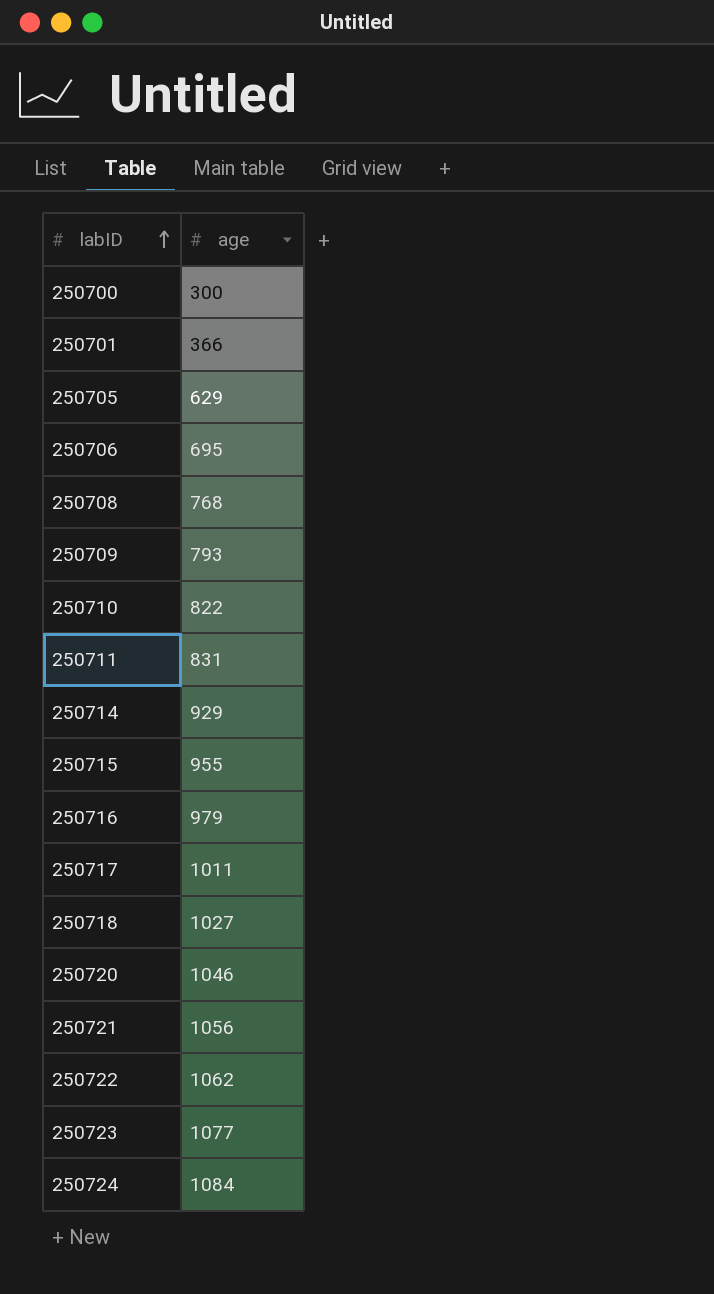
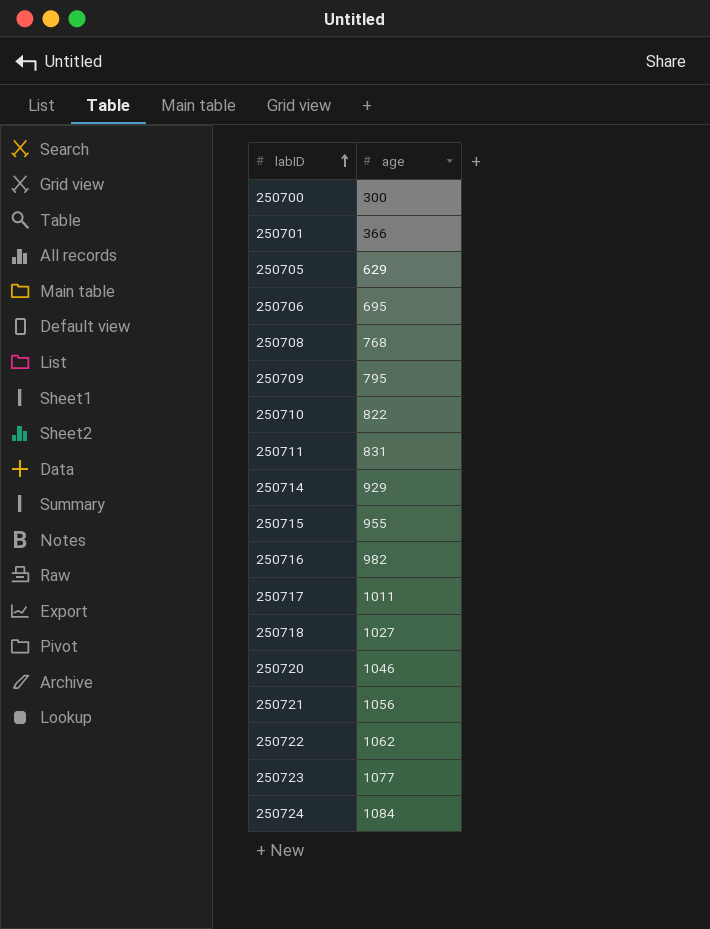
250709 | age: 793 -> 795
250716 | age: 979 -> 982

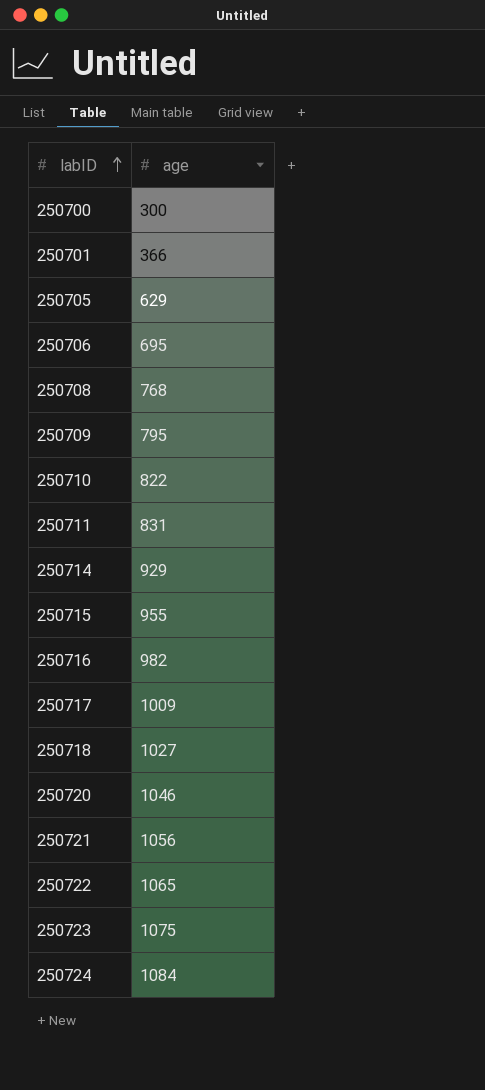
250717 | age: 1011 -> 1009
250722 | age: 1062 -> 1065
250723 | age: 1077 -> 1075

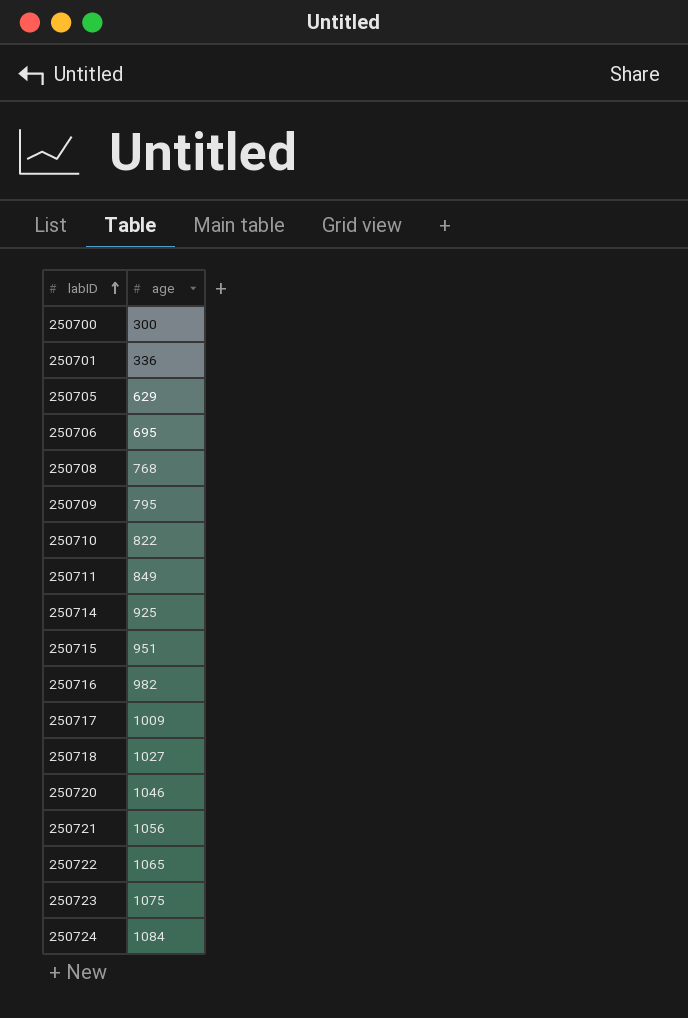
250701 | age: 366 -> 336
250711 | age: 831 -> 849
250714 | age: 929 -> 925
250715 | age: 955 -> 951

